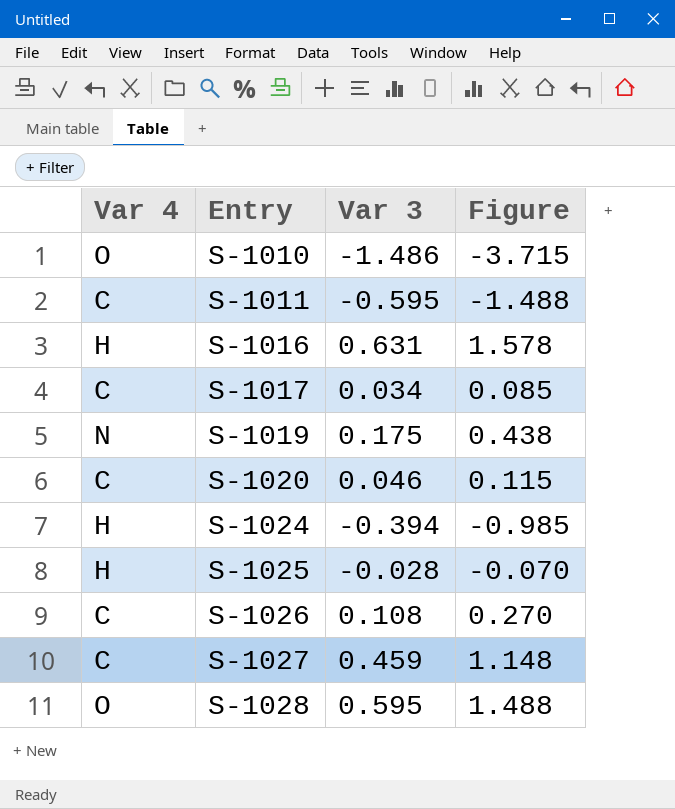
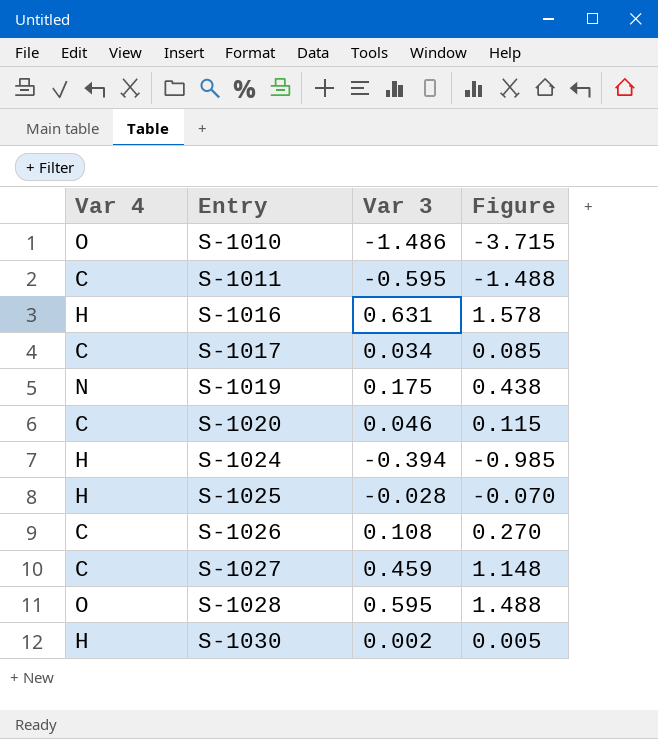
row S-1030: none -> H | 0.002 | 0.005

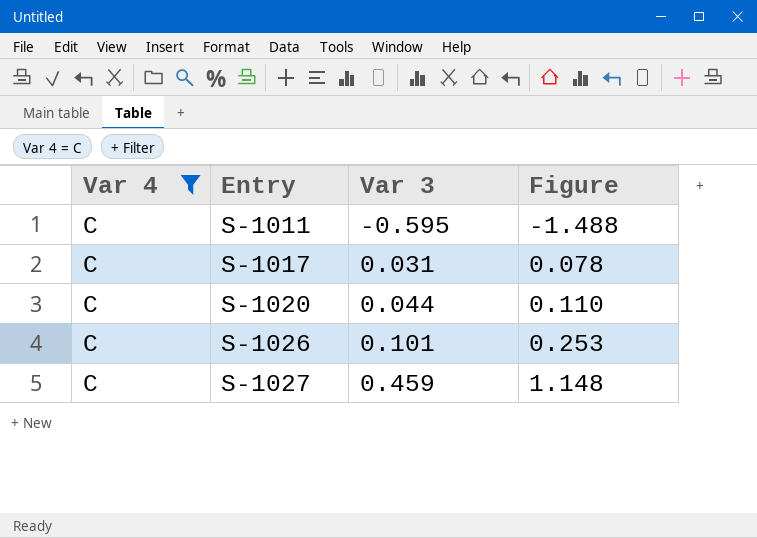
filter: none -> Var 4 = C
S-1017 | Var 3: 0.034 -> 0.031
S-1017 | Figure: 0.085 -> 0.078
S-1020 | Var 3: 0.046 -> 0.044
S-1020 | Figure: 0.115 -> 0.110
S-1026 | Var 3: 0.108 -> 0.101
S-1026 | Figure: 0.270 -> 0.253

